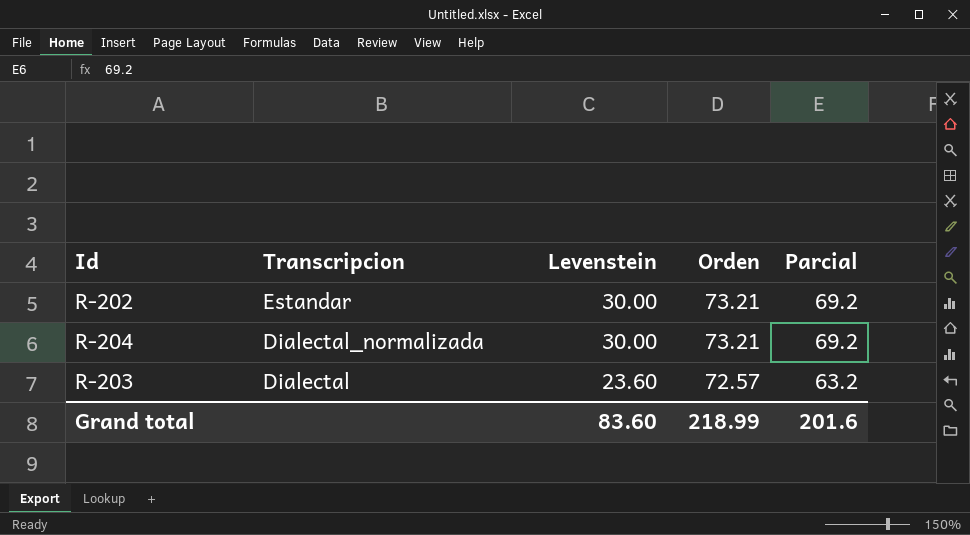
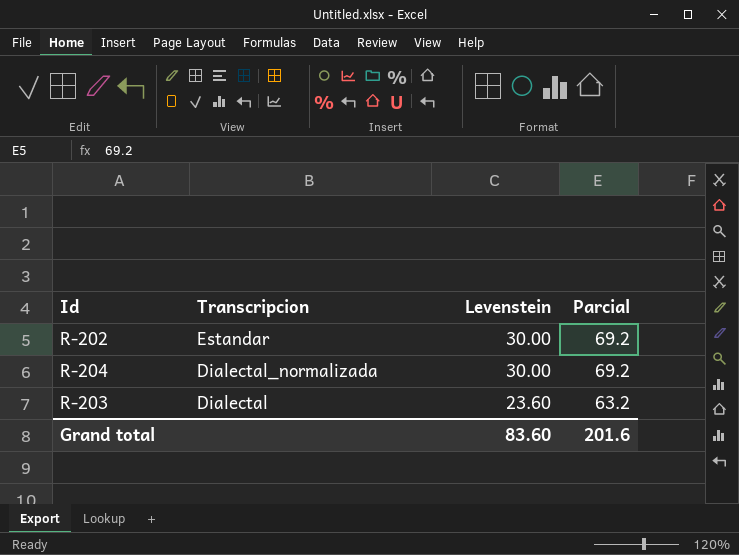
column Orden | position: 4 -> none

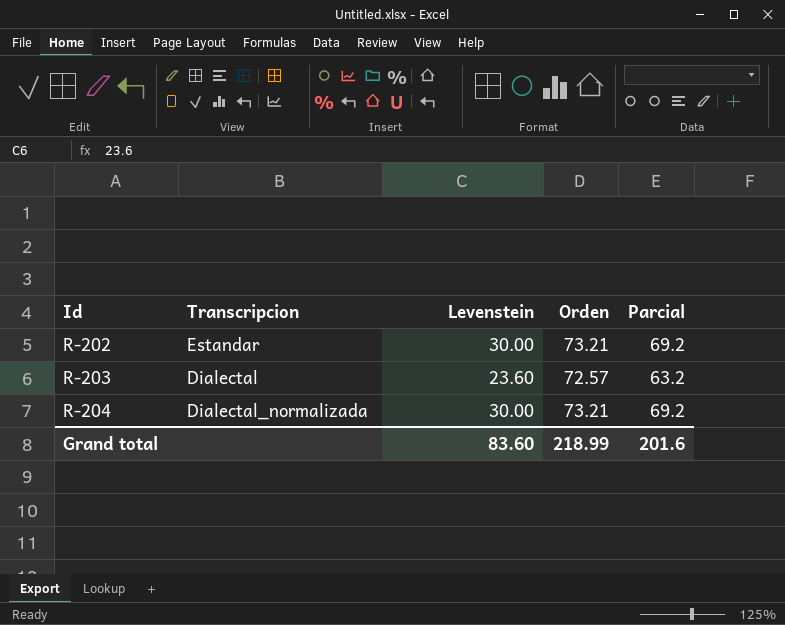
row order: Transcripcion descending -> Id ascending
column Orden | position: none -> 4

